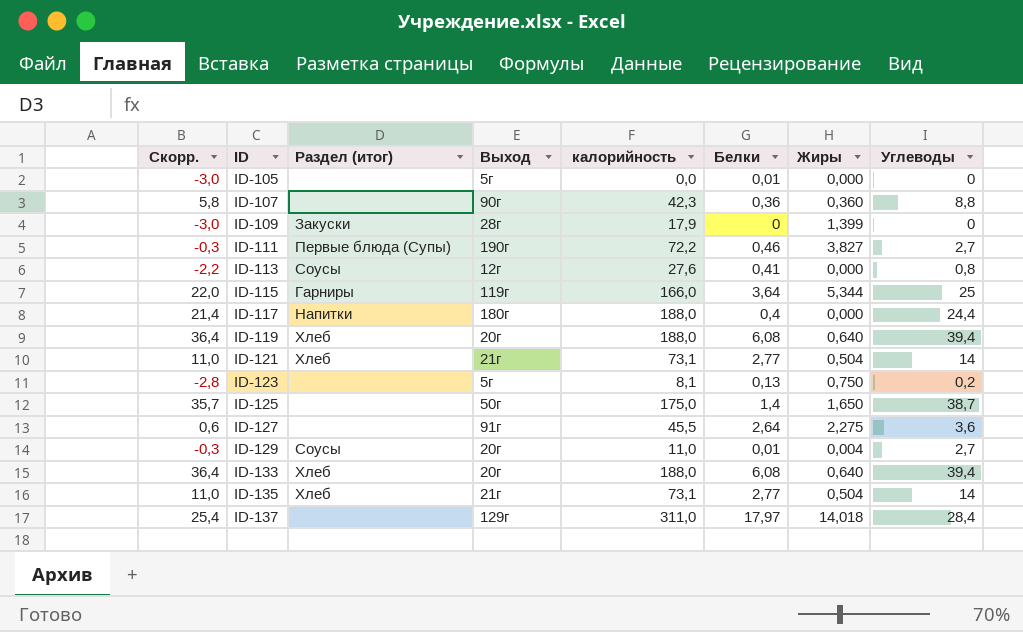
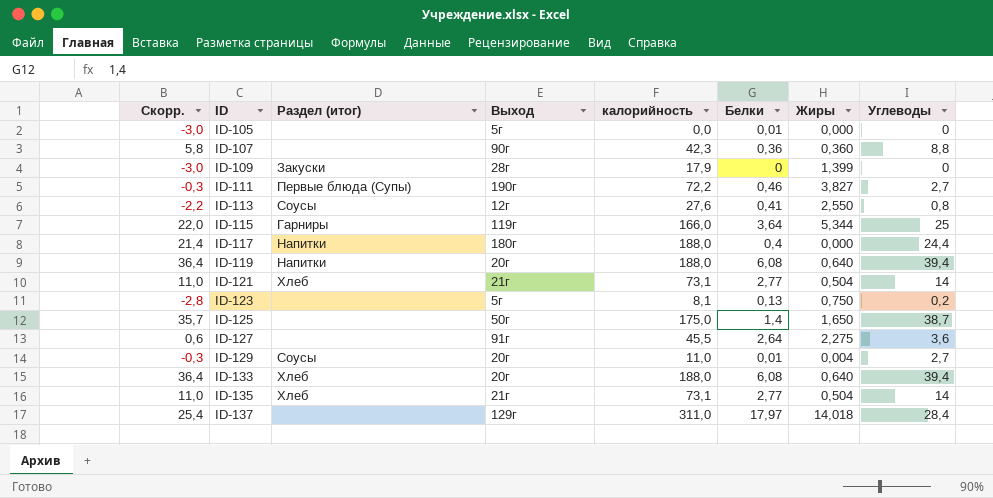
ID-113 | Жиры: 0,000 -> 2,550
ID-119 | Раздел (итог): Хлеб -> Напитки

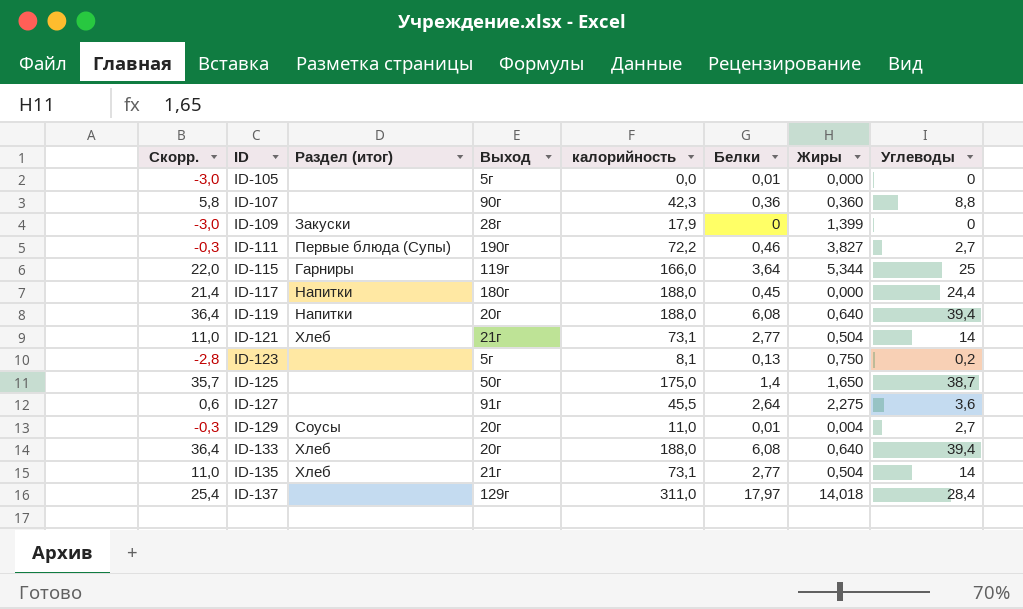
row ID-113: -2,2 | Соусы | 12г | 27,6 | 0,41 | 2,550 | 0,8 -> none
ID-117 | Белки: 0,4 -> 0,45

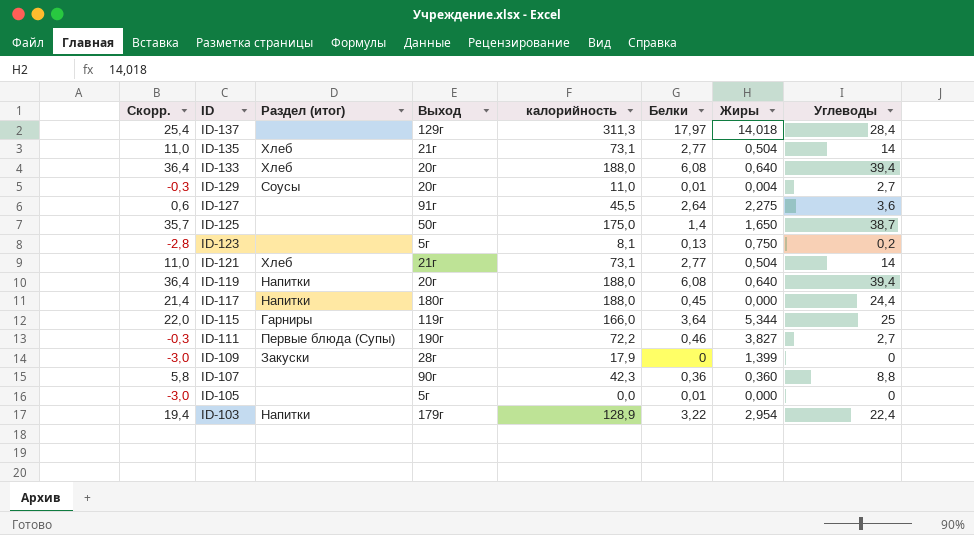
row order: ID ascending -> ID descending
ID-137 | калорийность: 311,0 -> 311,3
row ID-103: none -> 19,4 | Напитки | 179г | 128,9 | 3,22 | 2,954 | 22,4

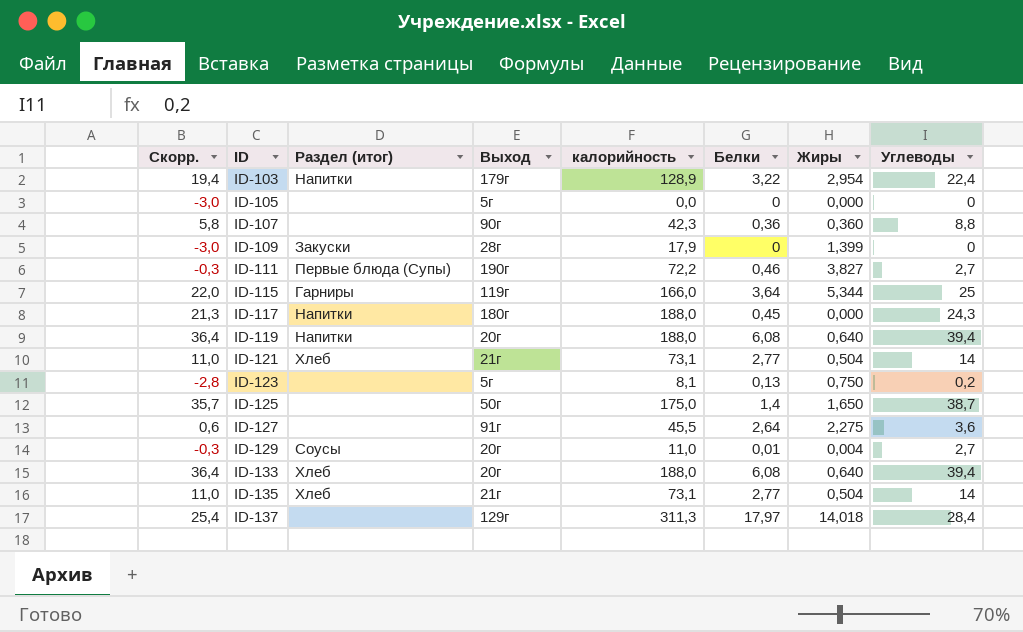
row order: ID descending -> ID ascending
ID-105 | Белки: 0,01 -> 0
ID-117 | Скорр.: 21,4 -> 21,3
ID-117 | Углеводы: 24,4 -> 24,3

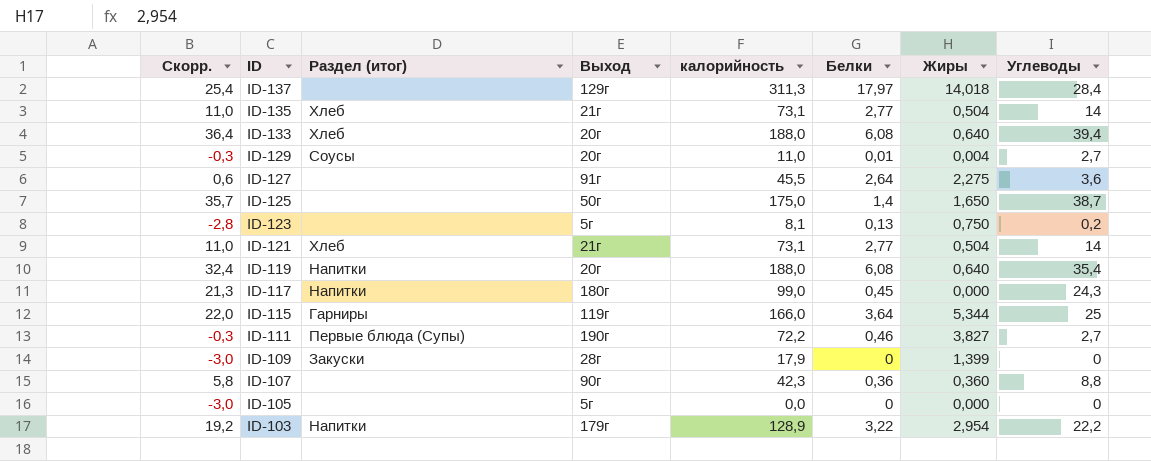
row order: ID ascending -> ID descending
ID-119 | Скорр.: 36,4 -> 32,4
ID-119 | Углеводы: 39,4 -> 35,4
ID-117 | калорийность: 188,0 -> 99,0
ID-103 | Скорр.: 19,4 -> 19,2
ID-103 | Углеводы: 22,4 -> 22,2

